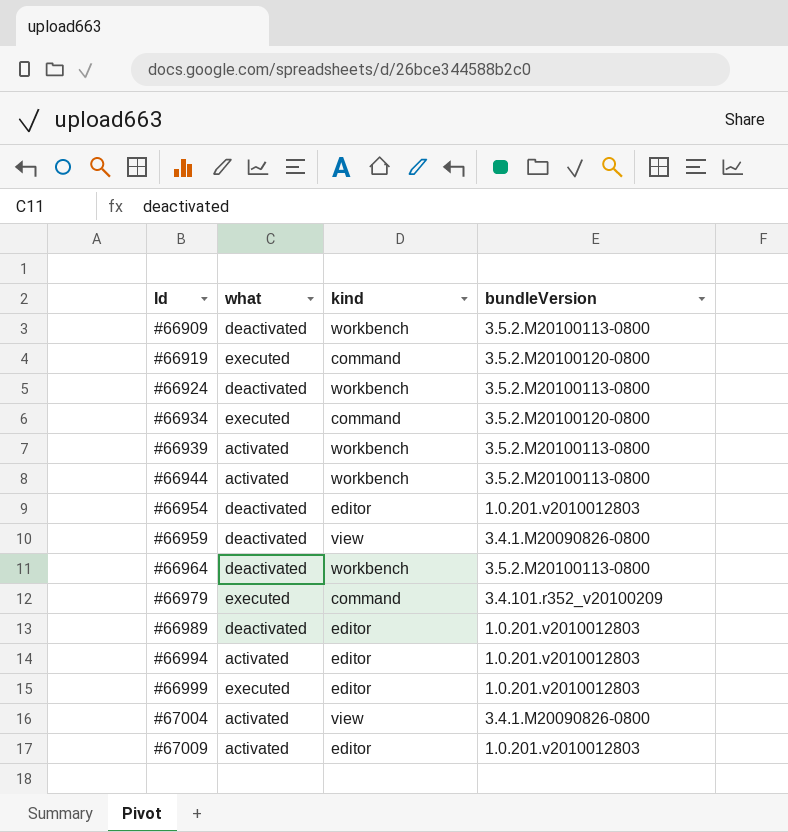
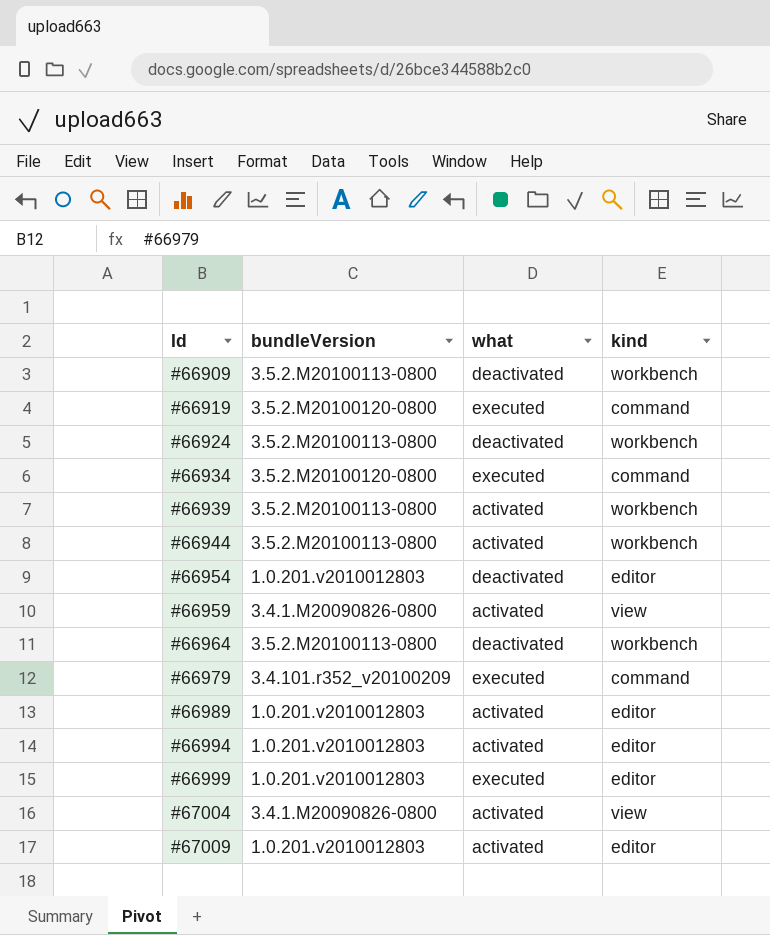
column bundleVersion | position: 4 -> 2
#66959 | what: deactivated -> activated
#66989 | what: deactivated -> activated

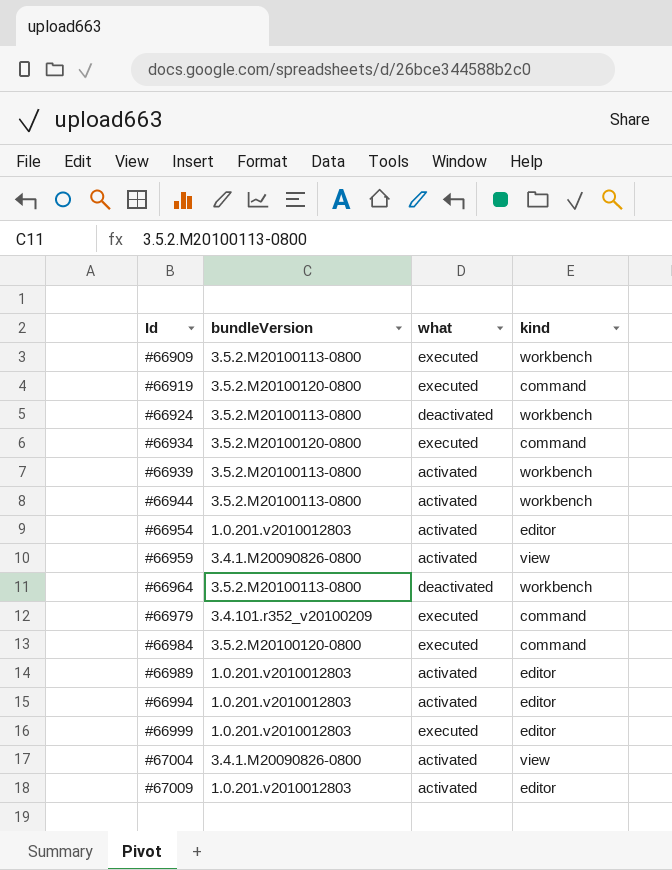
#66909 | what: deactivated -> executed
#66954 | what: deactivated -> activated
row #66984: none -> 3.5.2.M20100120-0800 | executed | command

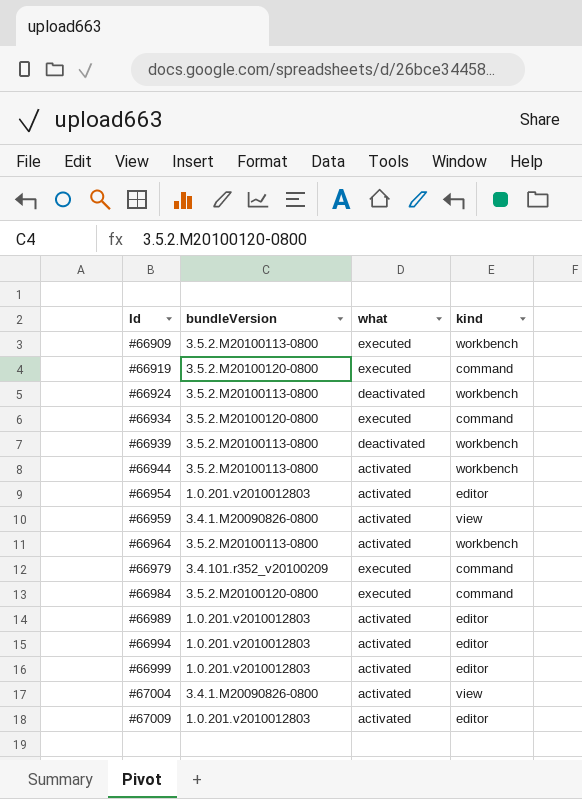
#66939 | what: activated -> deactivated
#66964 | what: deactivated -> activated
#66999 | what: executed -> activated

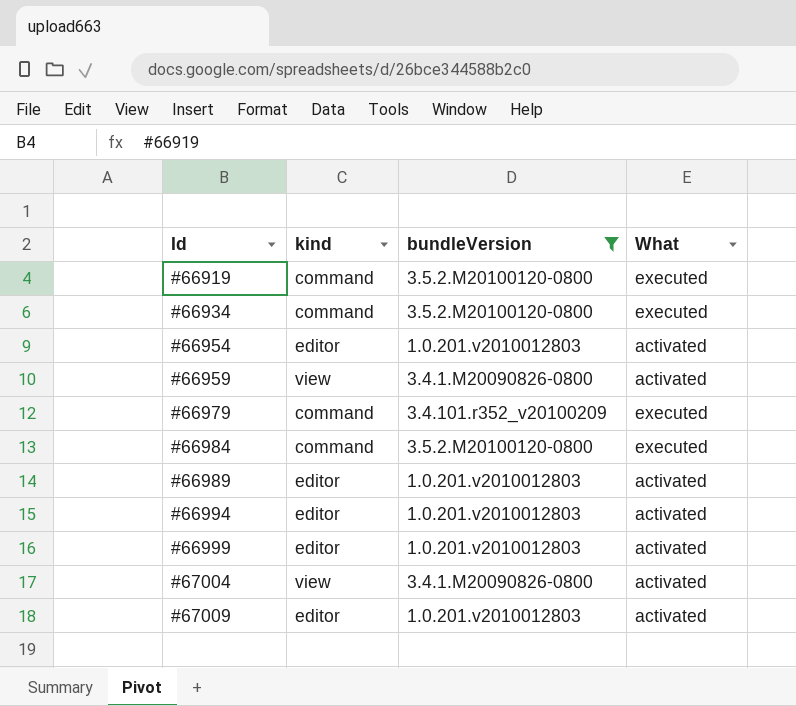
filter: none -> bundleVersion != 3.5.2.M20100113-0800
column kind | position: 4 -> 2
column name: what -> What

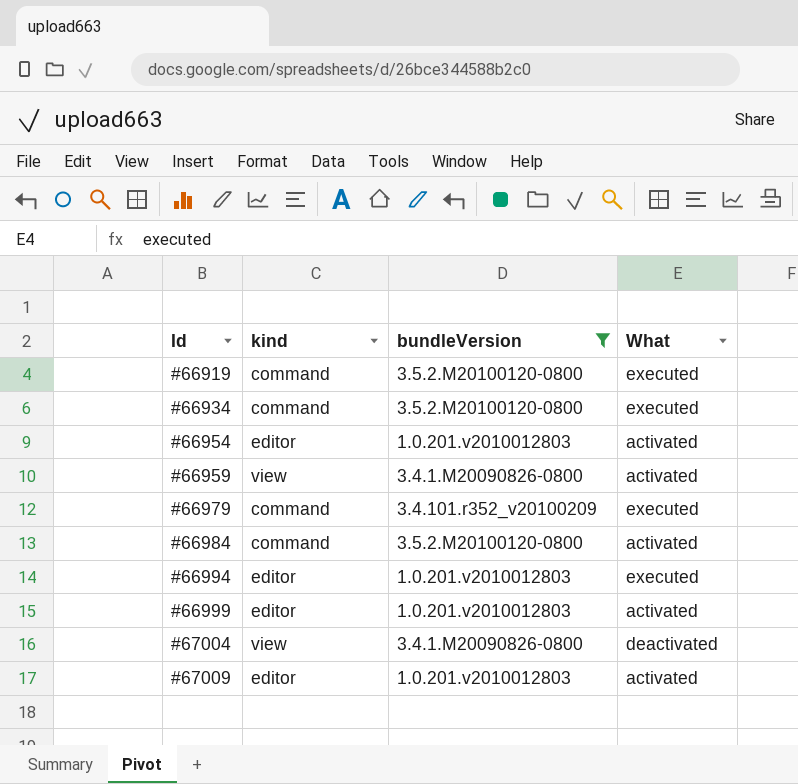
row #66989: editor | 1.0.201.v2010012803 | activated -> none
#66984 | What: executed -> activated
#66994 | What: activated -> executed
#67004 | What: activated -> deactivated

